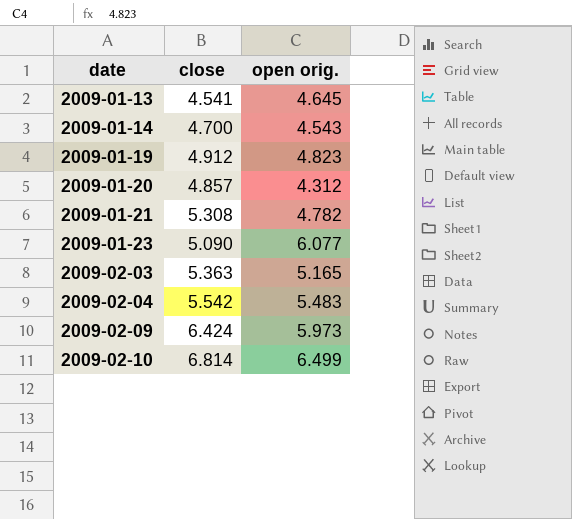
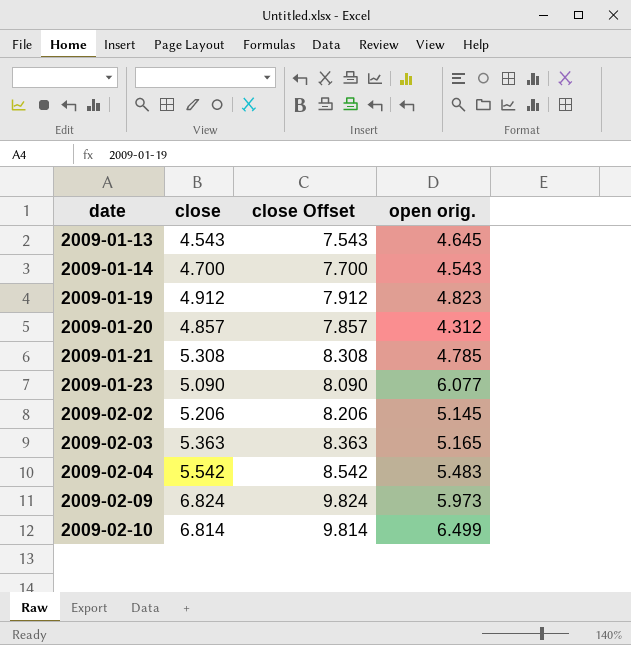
column close Offset | formula: none -> [close] + 3
2009-01-13 | close: 4.541 -> 4.543
2009-01-21 | open orig.: 4.782 -> 4.785
row 2009-02-02: none -> 5.206 | 8.206 | 5.145
2009-02-09 | close: 6.424 -> 6.824

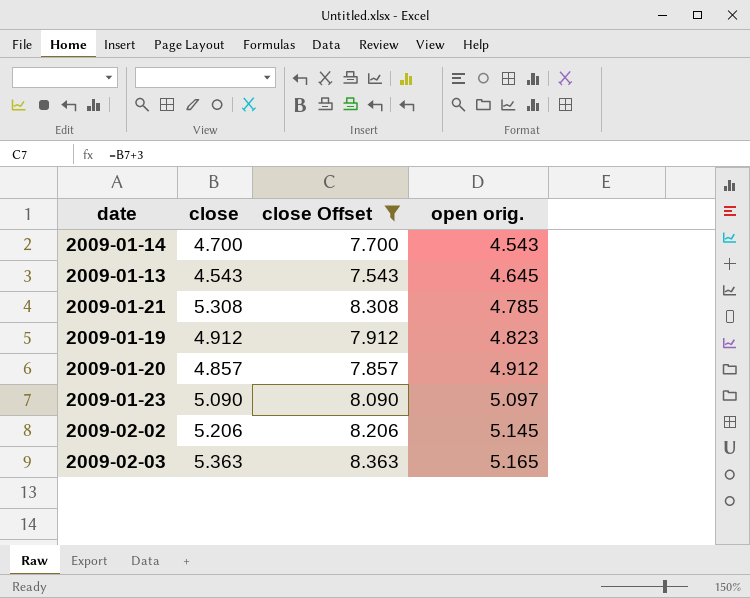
filter: none -> close Offset <= 8.363
row order: date ascending -> open orig. ascending
2009-01-20 | open orig.: 4.312 -> 4.912
2009-01-23 | open orig.: 6.077 -> 5.097

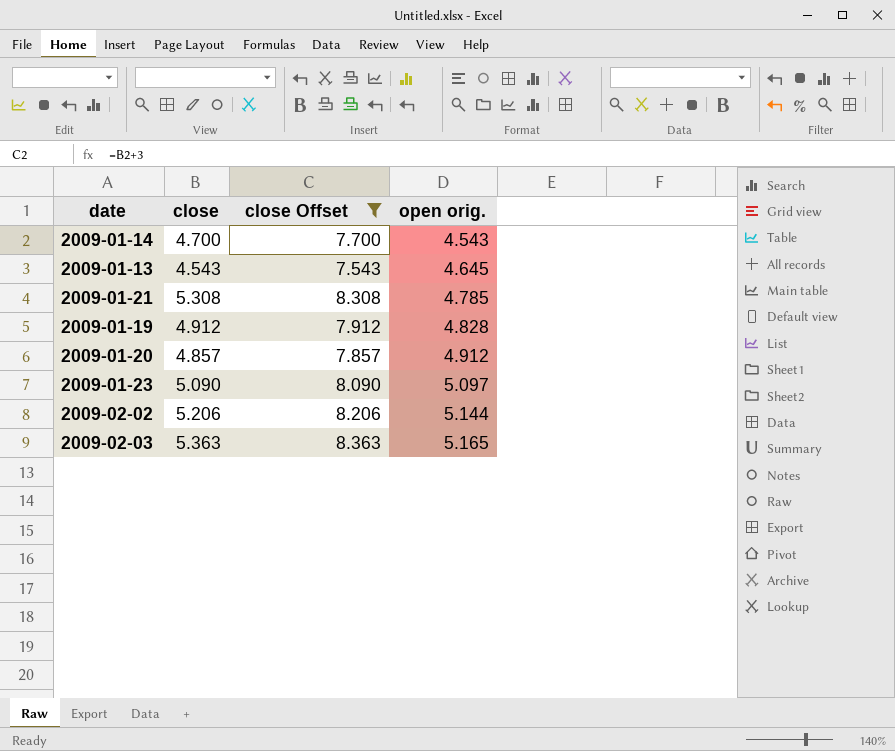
2009-01-19 | open orig.: 4.823 -> 4.828
2009-02-02 | open orig.: 5.145 -> 5.144

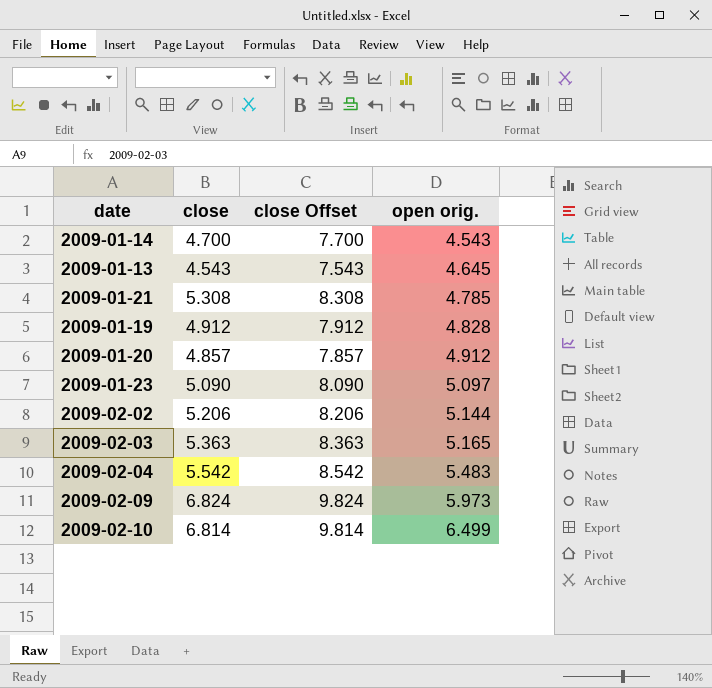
filter: close Offset <= 8.363 -> none

